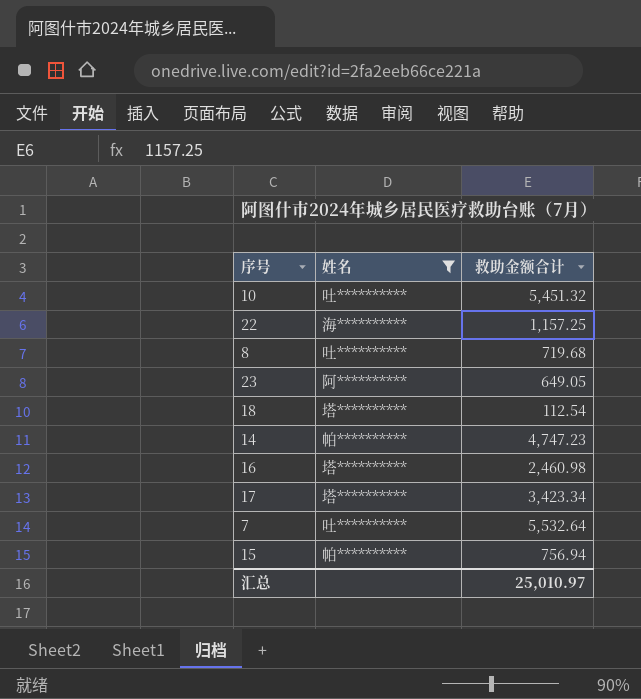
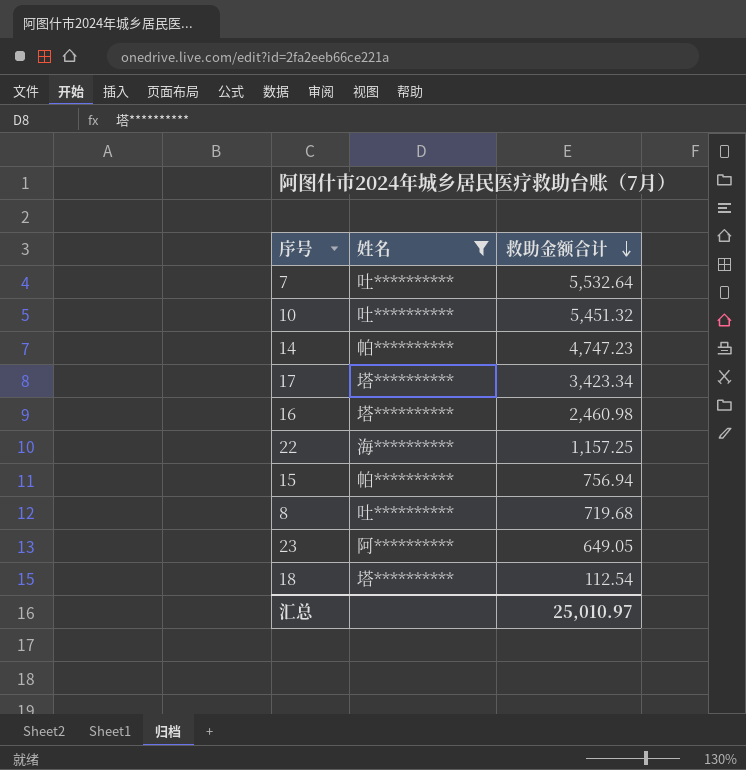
row order: none -> 救助金额合计 descending

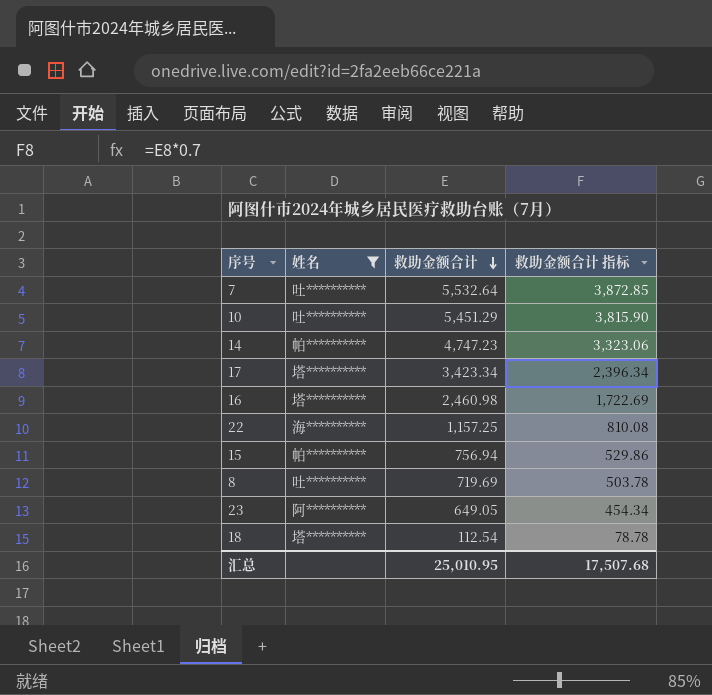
column 救助金额合计 指标 | formula: none -> [救助金额合计] * 0.7
10 | 救助金额合计: 5,451.32 -> 5,451.29
8 | 救助金额合计: 719.68 -> 719.69
汇总 | 救助金额合计: 25,010.97 -> 25,010.95

